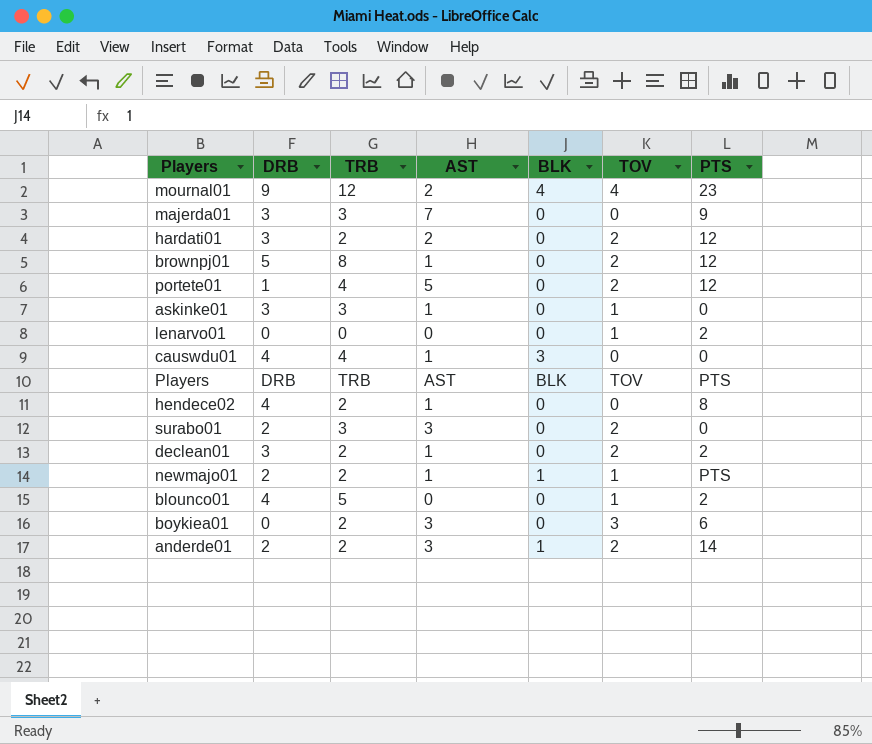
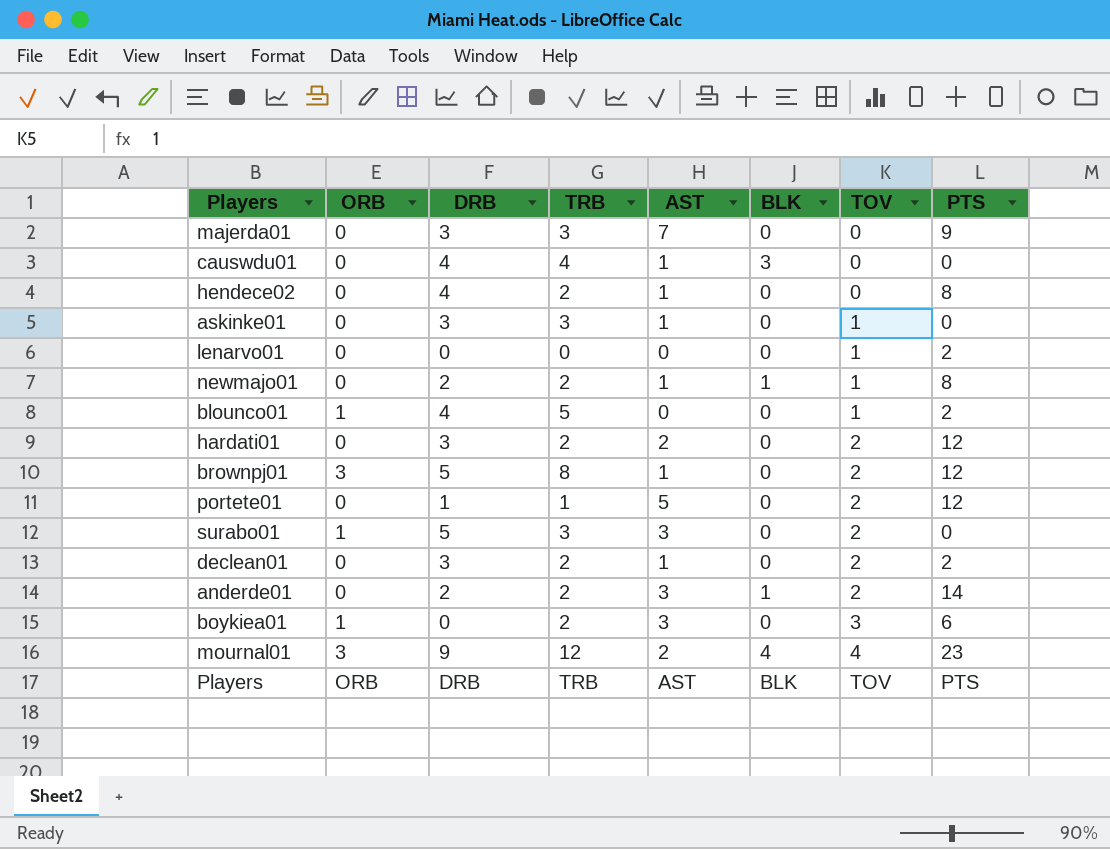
row order: none -> TOV ascending
column ORB | position: none -> 2
newmajo01 | PTS: PTS -> 8
portete01 | TRB: 4 -> 1
surabo01 | DRB: 2 -> 5

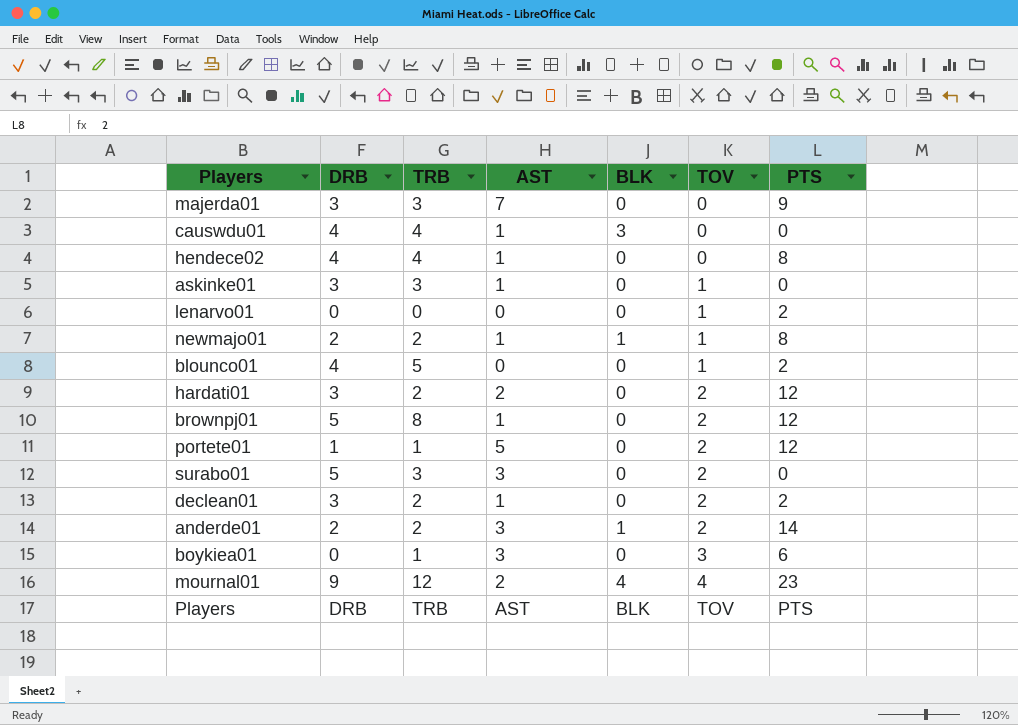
column ORB | position: 2 -> none
hendece02 | TRB: 2 -> 4
boykiea01 | TRB: 2 -> 1

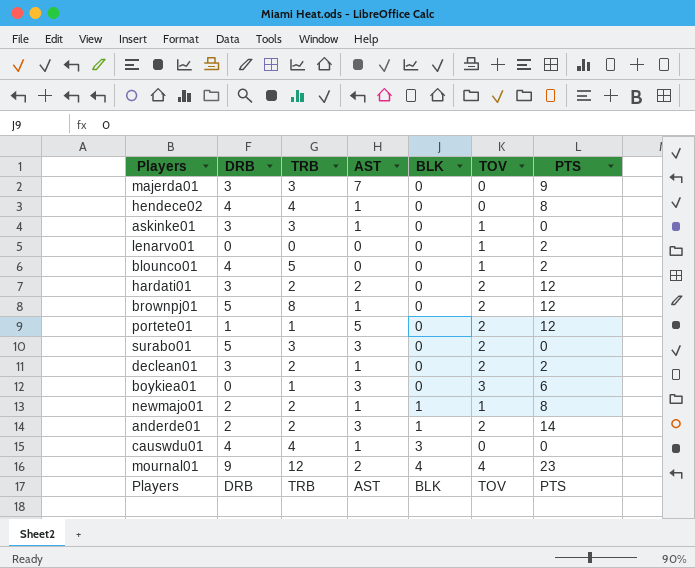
row order: TOV ascending -> BLK ascending

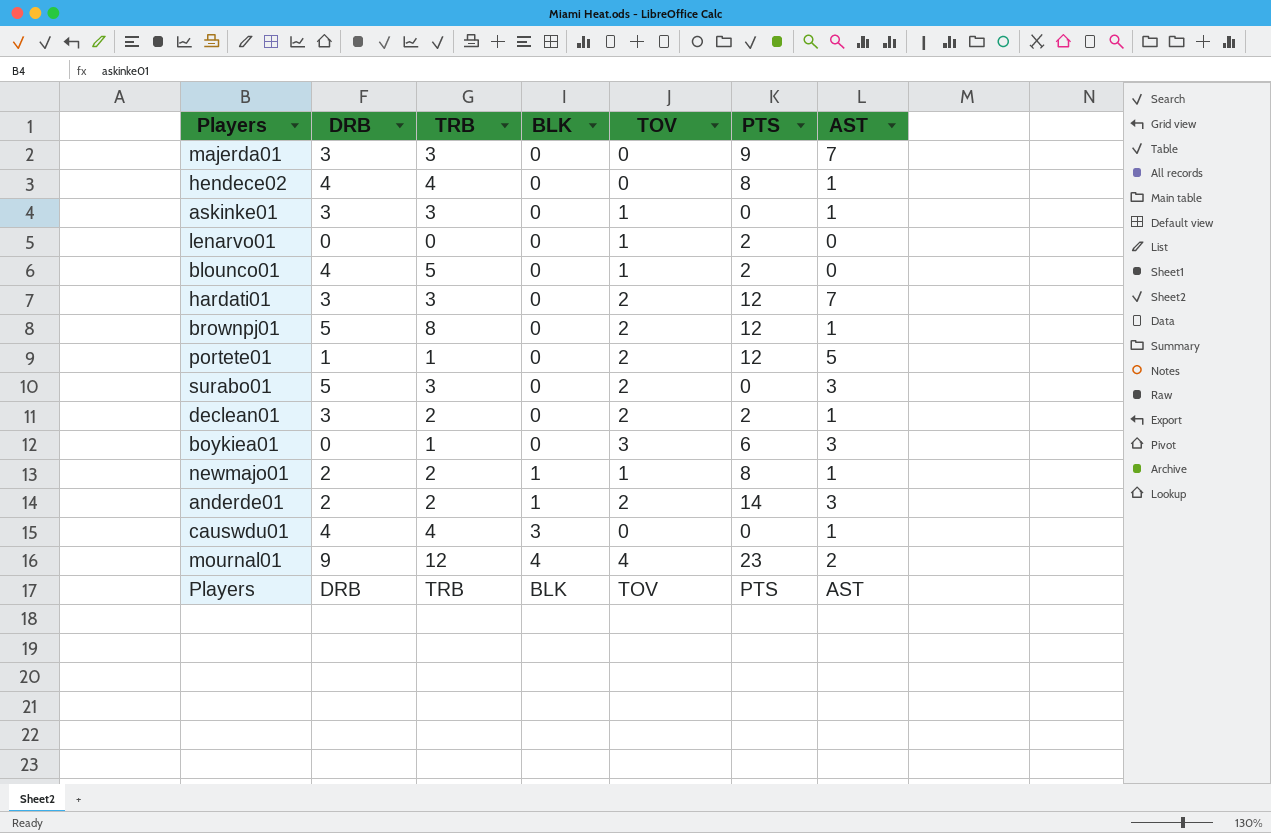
column AST | position: 4 -> 7
hardati01 | TRB: 2 -> 3
hardati01 | AST: 2 -> 7

